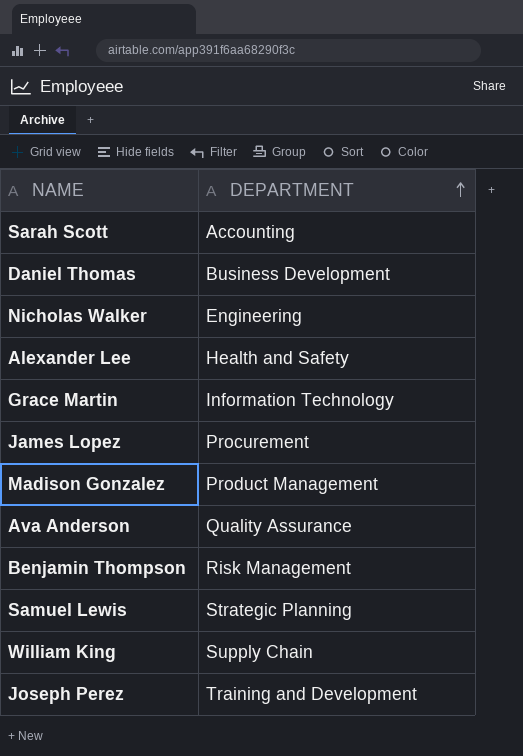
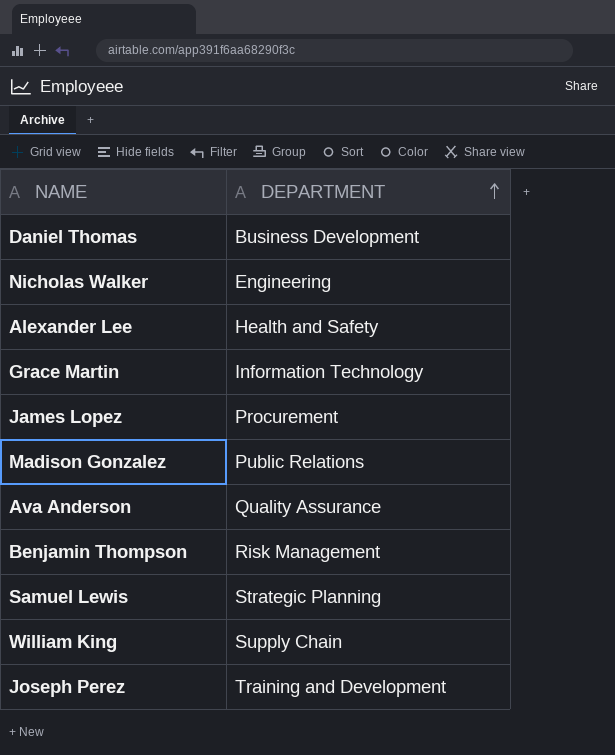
row Sarah Scott: Accounting -> none
Madison Gonzalez | DEPARTMENT: Product Management -> Public Relations

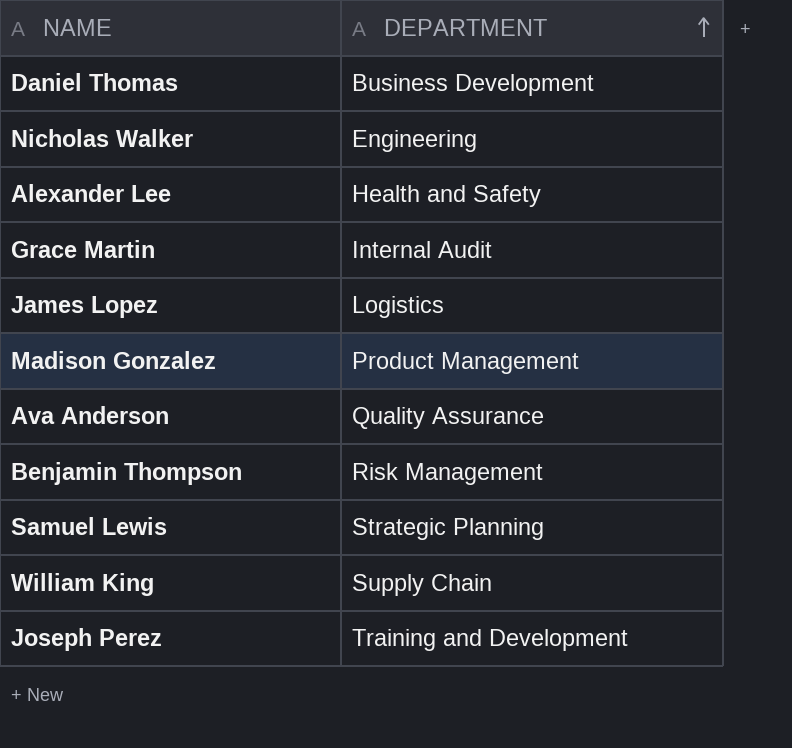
Grace Martin | DEPARTMENT: Information Technology -> Internal Audit
James Lopez | DEPARTMENT: Procurement -> Logistics
Madison Gonzalez | DEPARTMENT: Public Relations -> Product Management

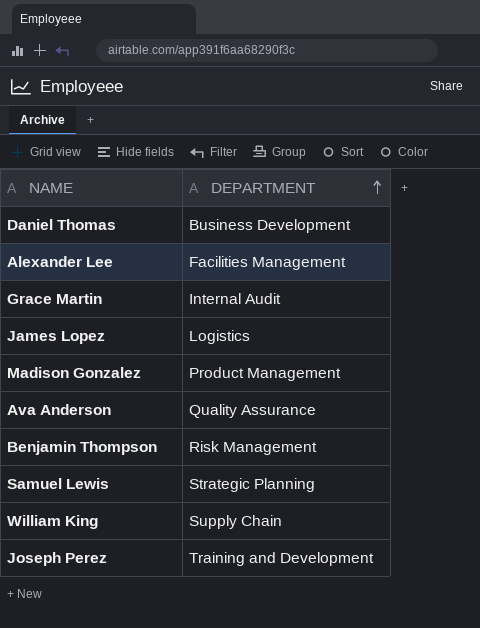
row Nicholas Walker: Engineering -> none
Alexander Lee | DEPARTMENT: Health and Safety -> Facilities Management

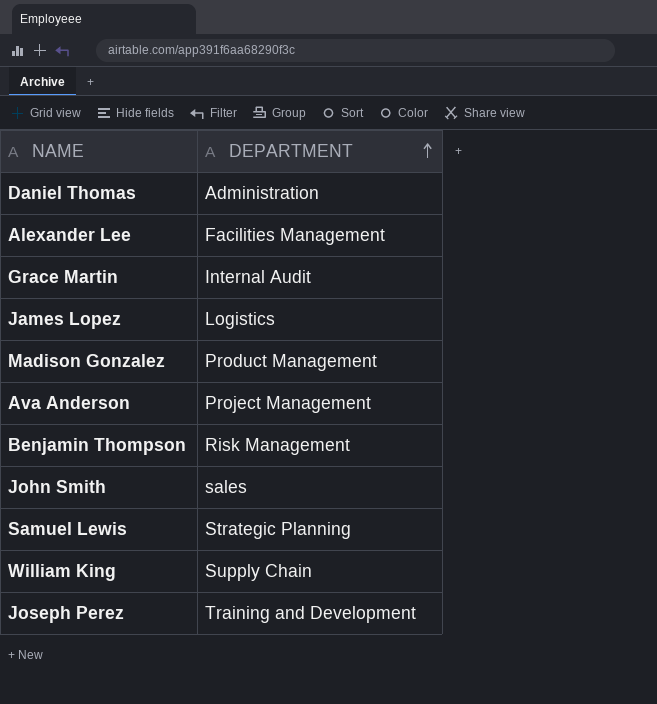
Daniel Thomas | DEPARTMENT: Business Development -> Administration
Ava Anderson | DEPARTMENT: Quality Assurance -> Project Management
row John Smith: none -> sales

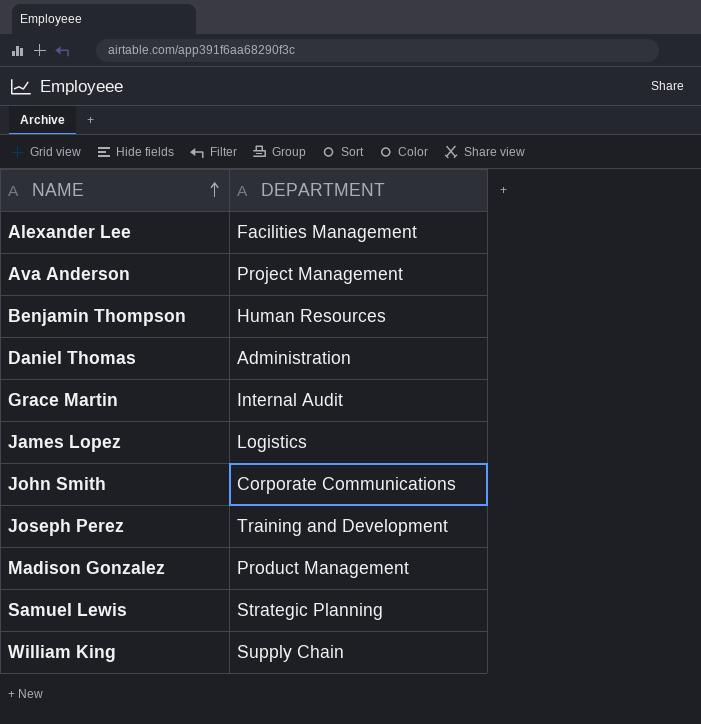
row order: DEPARTMENT ascending -> NAME ascending
Benjamin Thompson | DEPARTMENT: Risk Management -> Human Resources
John Smith | DEPARTMENT: sales -> Corporate Communications

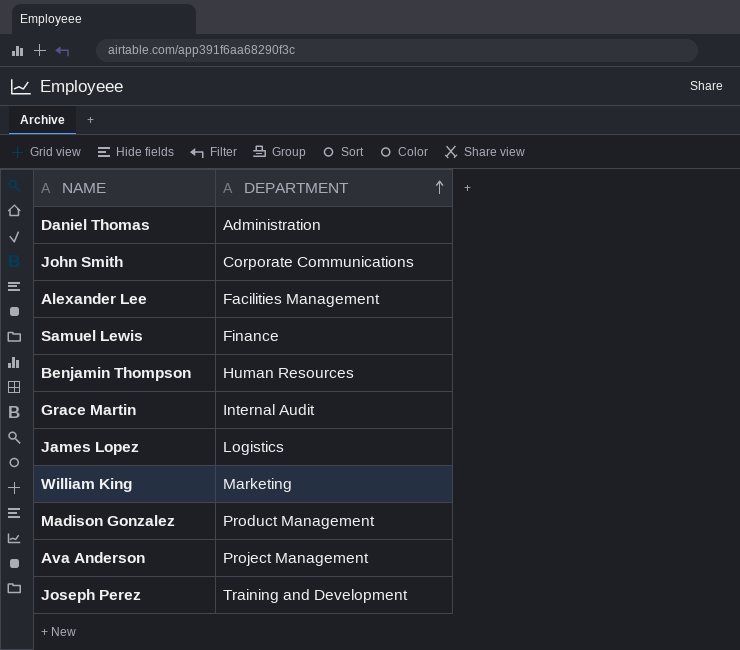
row order: NAME ascending -> DEPARTMENT ascending
Samuel Lewis | DEPARTMENT: Strategic Planning -> Finance
William King | DEPARTMENT: Supply Chain -> Marketing

